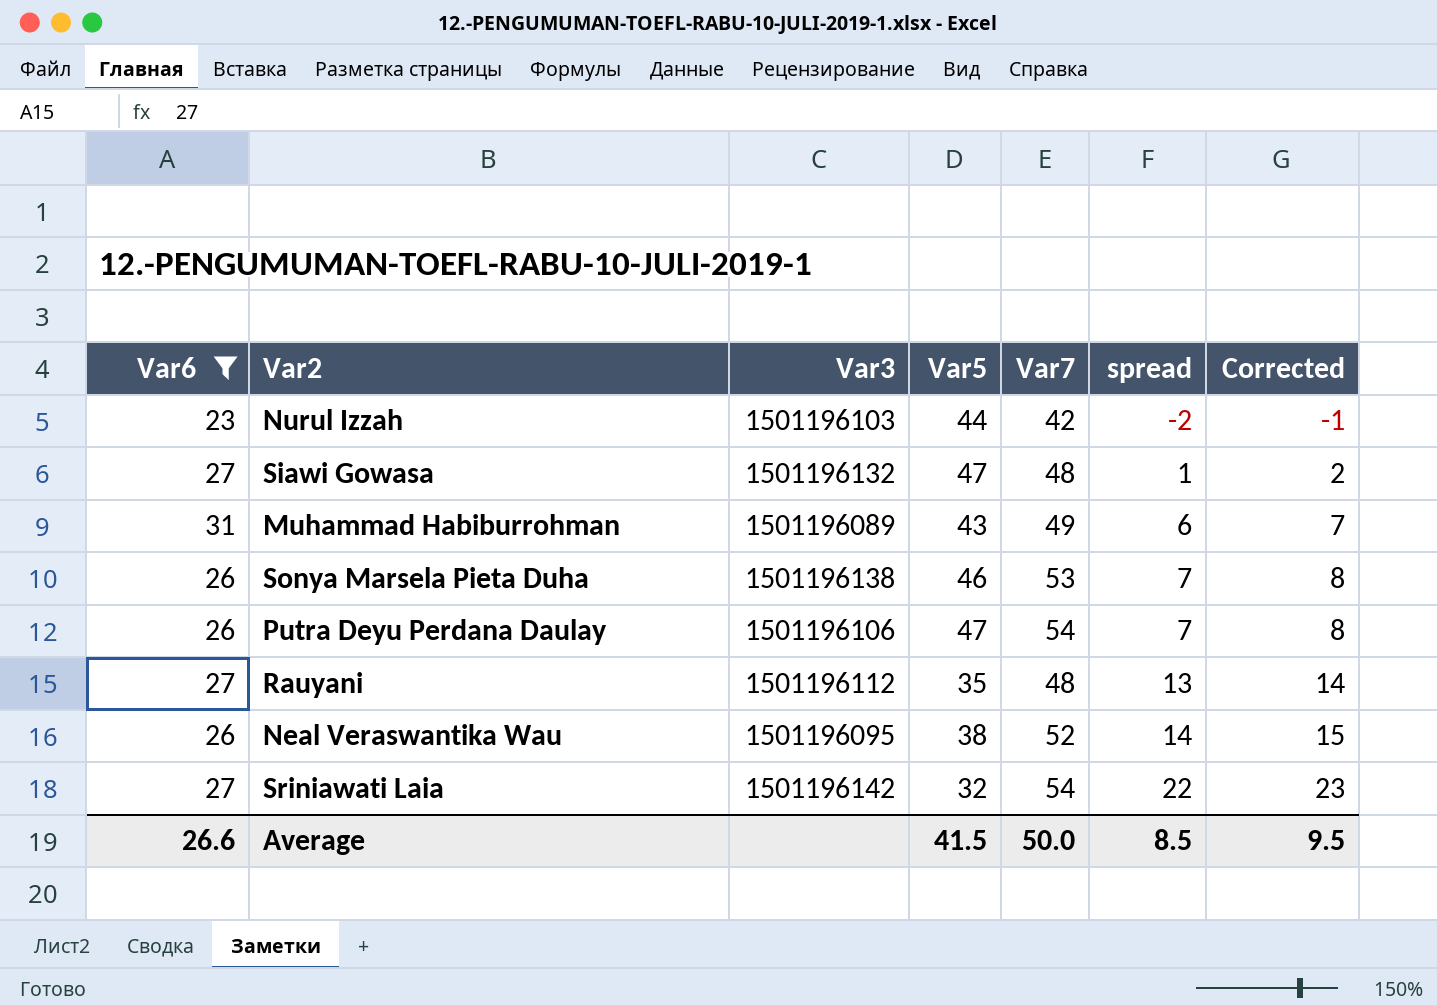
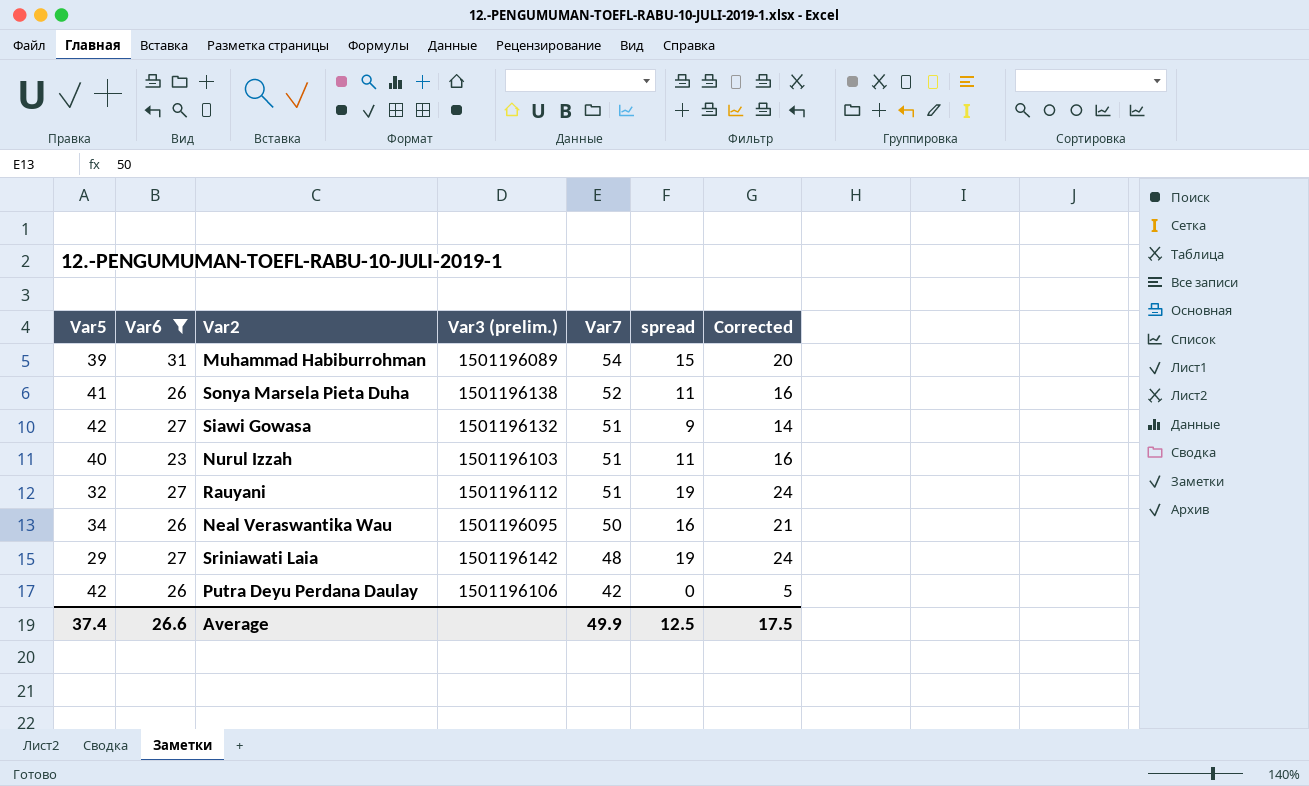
row order: spread ascending -> Var7 descending
column Var5 | position: 4 -> 1
column name: Var3 -> Var3 (prelim.)
column Corrected | formula: [spread] + 1 -> [spread] + 5
Muhammad Habiburrohman | Var5: 43 -> 39
Muhammad Habiburrohman | Var7: 49 -> 54
Muhammad Habiburrohman | spread: 6 -> 15
Sonya Marsela Pieta Duha | Var5: 46 -> 41
Sonya Marsela Pieta Duha | Var7: 53 -> 52
Sonya Marsela Pieta Duha | spread: 7 -> 11
Siawi Gowasa | Var5: 47 -> 42
Siawi Gowasa | Var7: 48 -> 51
Siawi Gowasa | spread: 1 -> 9
Nurul Izzah | Var5: 44 -> 40
Nurul Izzah | Var7: 42 -> 51
Nurul Izzah | spread: -2 -> 11
Rauyani | Var5: 35 -> 32
Rauyani | Var7: 48 -> 51
Rauyani | spread: 13 -> 19
Neal Veraswantika Wau | Var5: 38 -> 34
Neal Veraswantika Wau | Var7: 52 -> 50
Neal Veraswantika Wau | spread: 14 -> 16
Sriniawati Laia | Var5: 32 -> 29
Sriniawati Laia | Var7: 54 -> 48
Sriniawati Laia | spread: 22 -> 19
Putra Deyu Perdana Daulay | Var5: 47 -> 42
Putra Deyu Perdana Daulay | Var7: 54 -> 42
Putra Deyu Perdana Daulay | spread: 7 -> 0
Average | Var5: 41.5 -> 37.4
Average | Var7: 50.0 -> 49.9
Average | spread: 8.5 -> 12.5
Average | Corrected: 9.5 -> 17.5

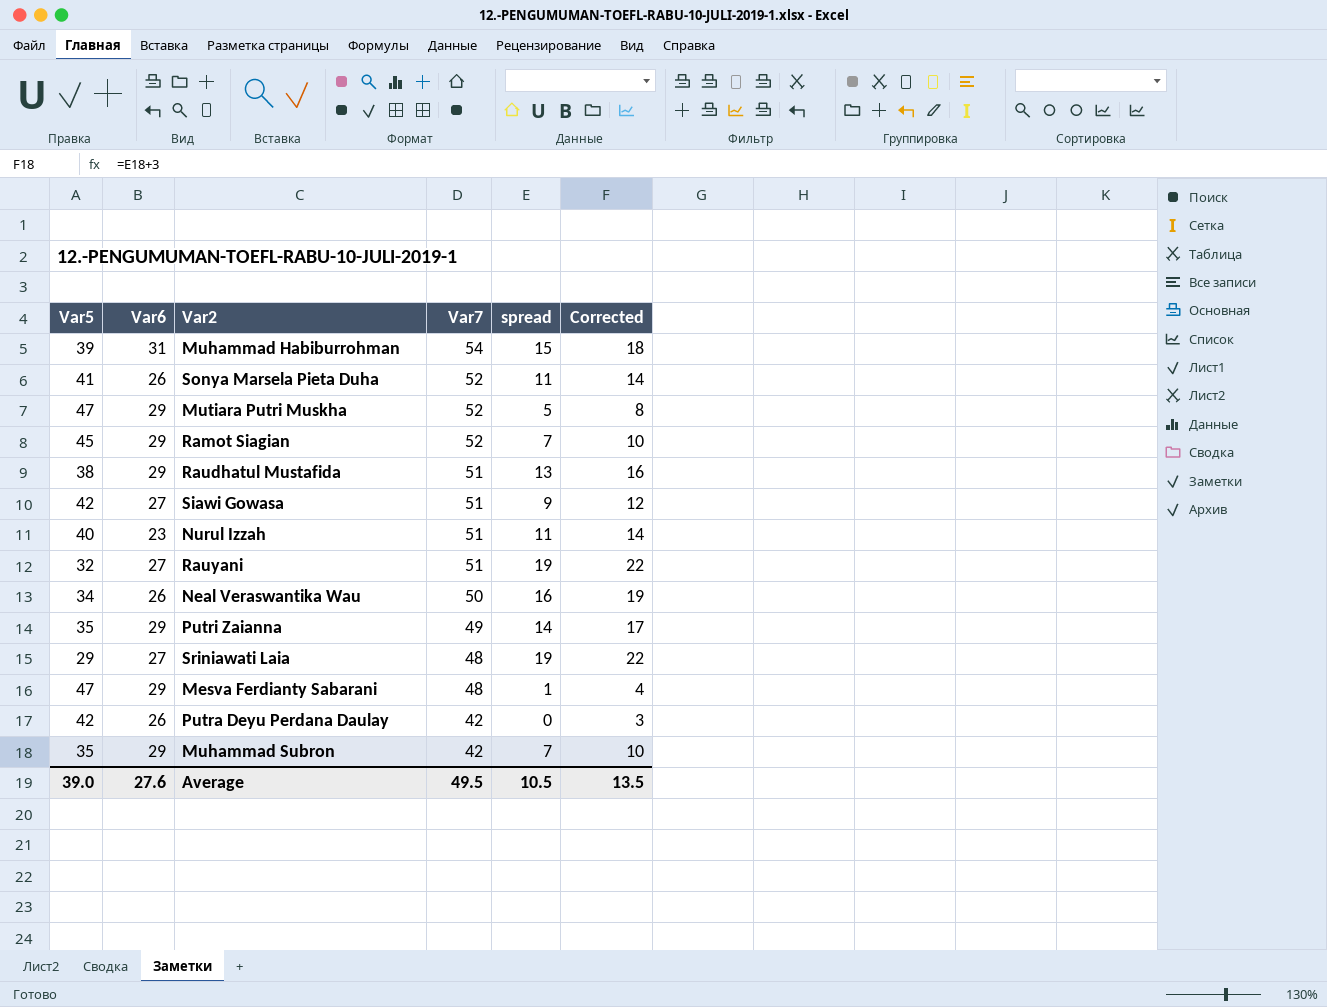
filter: Var6 != 29 -> none
column Var3 (prelim.) | position: 4 -> none
column Corrected | formula: [spread] + 5 -> [spread] + 3
Average | Var5: 37.4 -> 39.0
Average | Var6: 26.6 -> 27.6
Average | Var7: 49.9 -> 49.5
Average | spread: 12.5 -> 10.5
Average | Corrected: 17.5 -> 13.5

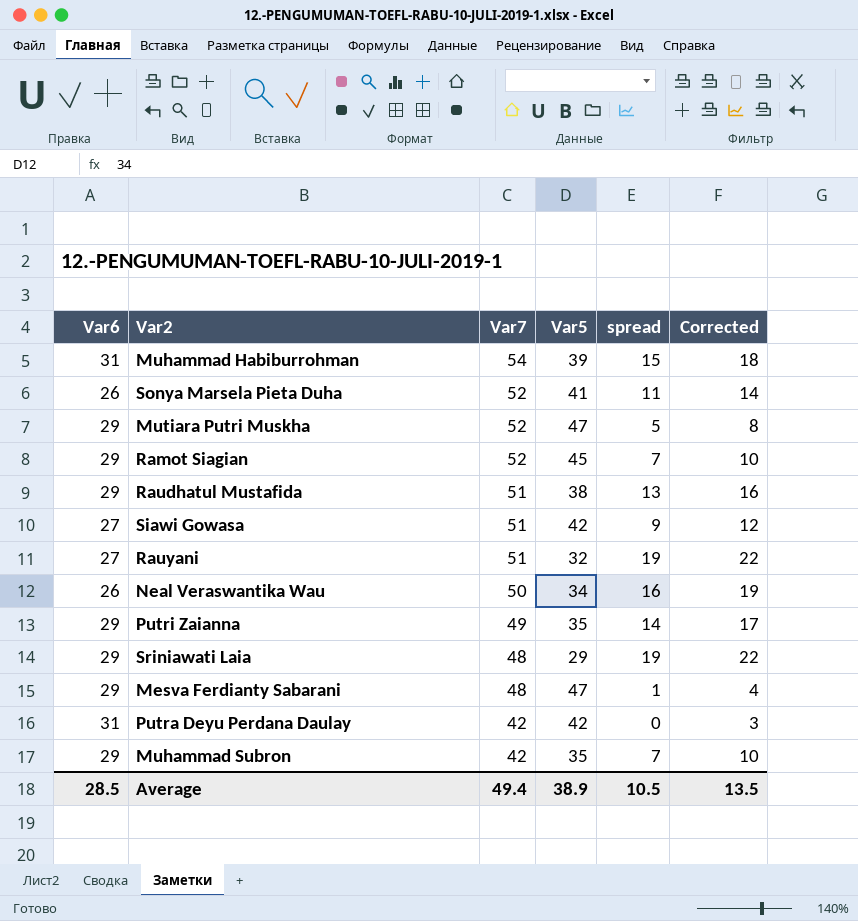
column Var5 | position: 1 -> 4
row Nurul Izzah: 40 | 23 | 51 | 11 | 14 -> none
Sriniawati Laia | Var6: 27 -> 29
Putra Deyu Perdana Daulay | Var6: 26 -> 31
Average | Var6: 27.6 -> 28.5
Average | Var7: 49.5 -> 49.4
Average | Var5: 39.0 -> 38.9

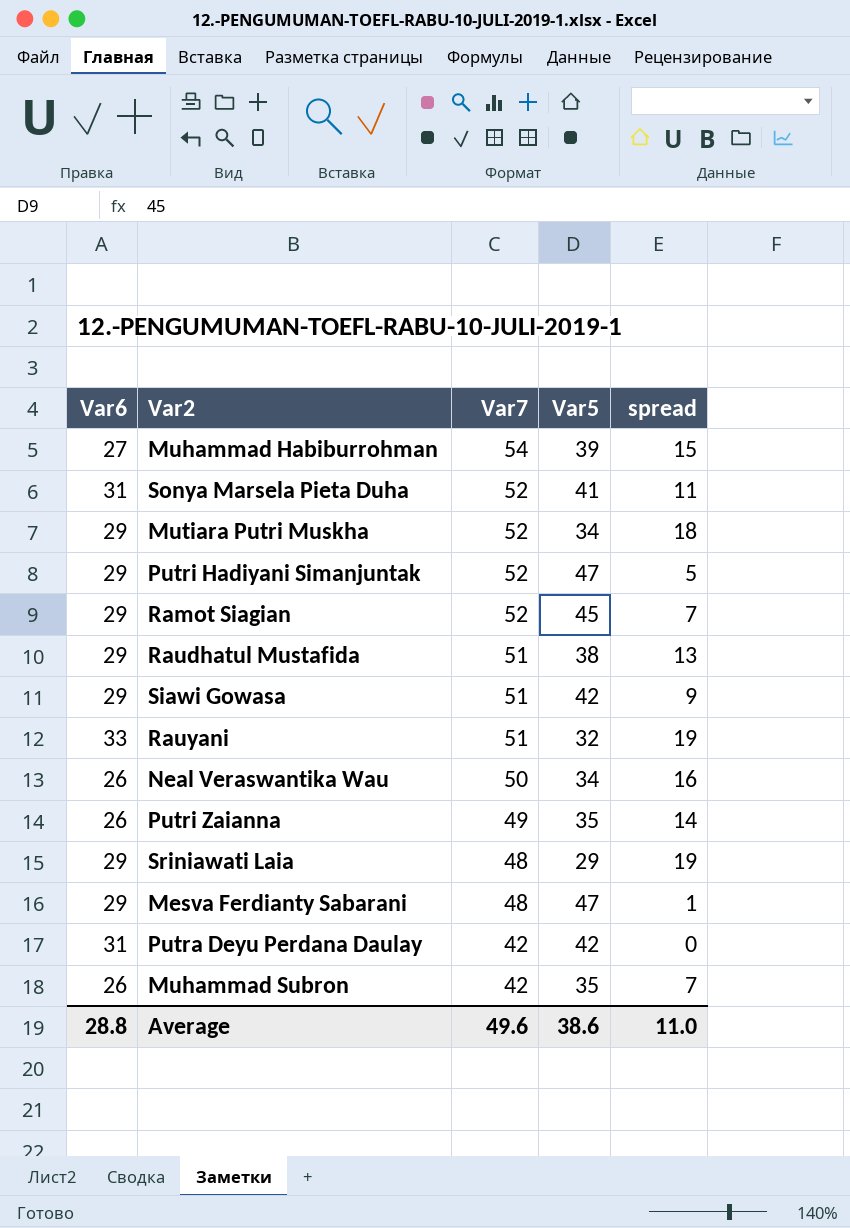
column Corrected | formula: [spread] + 3 -> none
Muhammad Habiburrohman | Var6: 31 -> 27
Sonya Marsela Pieta Duha | Var6: 26 -> 31
Mutiara Putri Muskha | Var5: 47 -> 34
Mutiara Putri Muskha | spread: 5 -> 18
row Putri Hadiyani Simanjuntak: none -> 29 | 52 | 47 | 5
Siawi Gowasa | Var6: 27 -> 29
Rauyani | Var6: 27 -> 33
Putri Zaianna | Var6: 29 -> 26
Muhammad Subron | Var6: 29 -> 26
Average | Var6: 28.5 -> 28.8
Average | Var7: 49.4 -> 49.6
Average | Var5: 38.9 -> 38.6
Average | spread: 10.5 -> 11.0

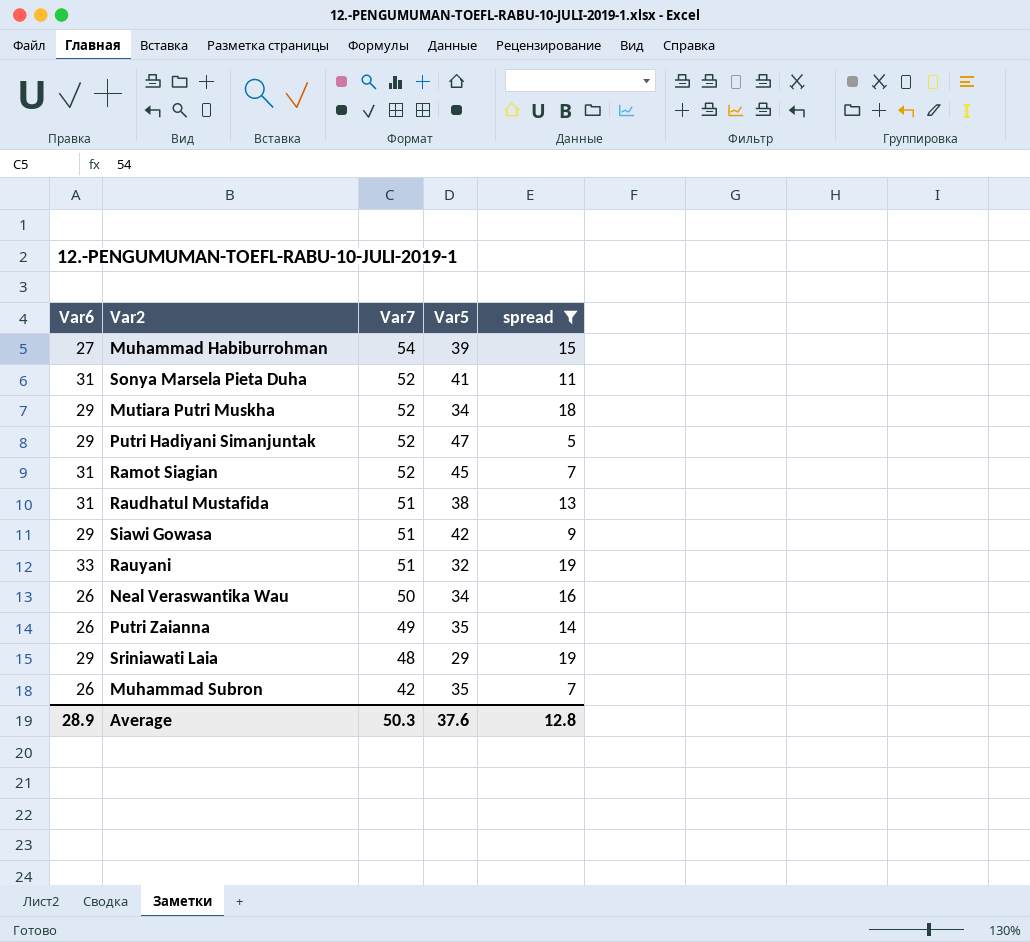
filter: none -> spread >= 5
Ramot Siagian | Var6: 29 -> 31
Raudhatul Mustafida | Var6: 29 -> 31
Average | Var6: 28.8 -> 28.9
Average | Var7: 49.6 -> 50.3
Average | Var5: 38.6 -> 37.6
Average | spread: 11.0 -> 12.8

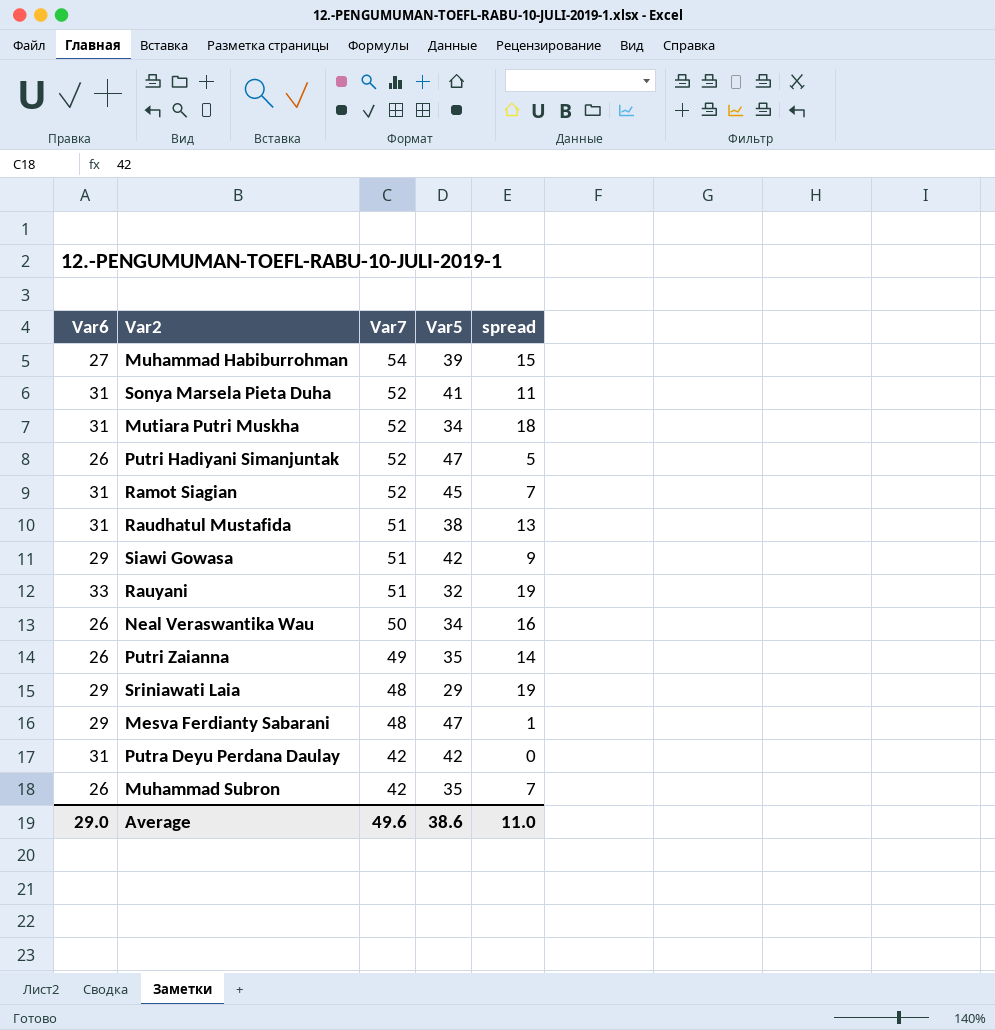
filter: spread >= 5 -> none
Mutiara Putri Muskha | Var6: 29 -> 31
Putri Hadiyani Simanjuntak | Var6: 29 -> 26
Average | Var6: 28.9 -> 29.0
Average | Var7: 50.3 -> 49.6
Average | Var5: 37.6 -> 38.6
Average | spread: 12.8 -> 11.0

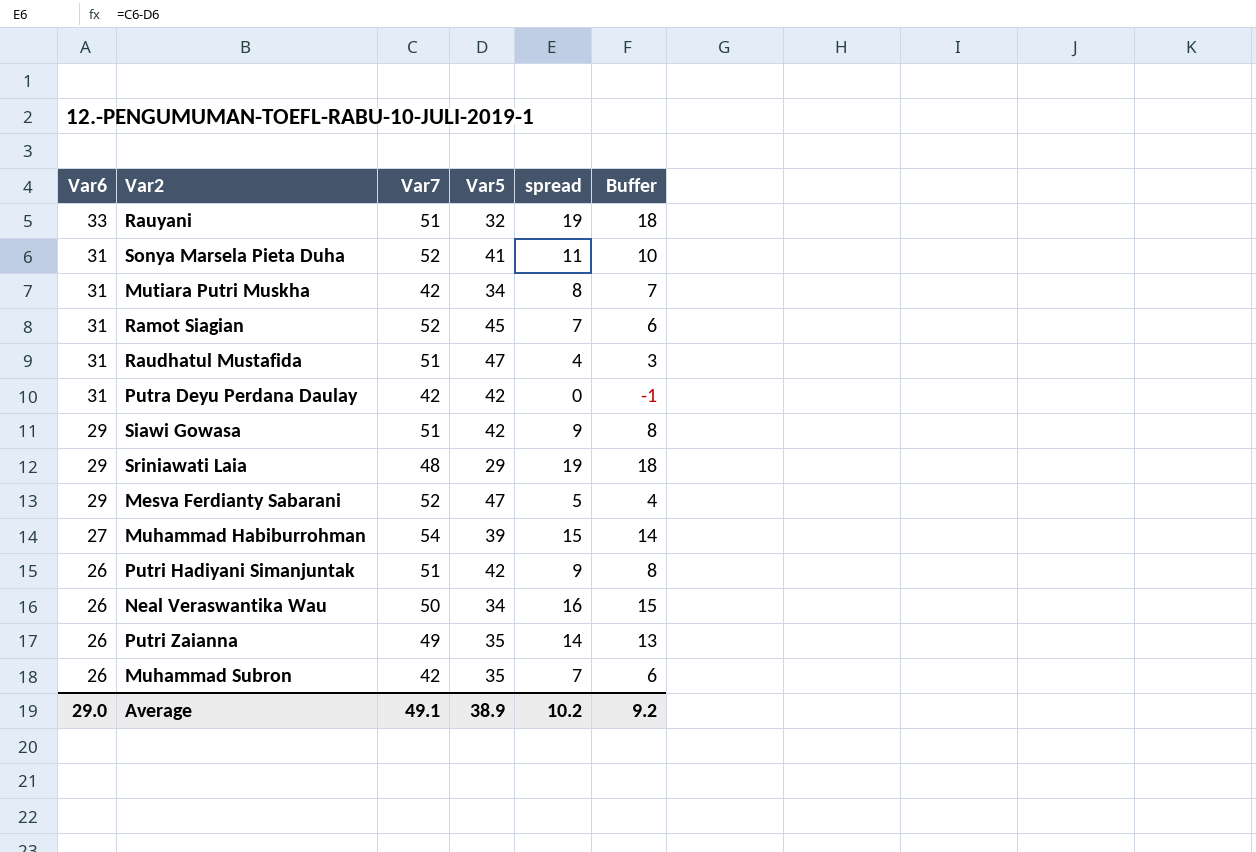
row order: Var7 descending -> Var6 descending
column Buffer | formula: none -> [spread] - 1
Mutiara Putri Muskha | Var7: 52 -> 42
Mutiara Putri Muskha | spread: 18 -> 8
Raudhatul Mustafida | Var5: 38 -> 47
Raudhatul Mustafida | spread: 13 -> 4
Mesva Ferdianty Sabarani | Var7: 48 -> 52
Mesva Ferdianty Sabarani | spread: 1 -> 5
Putri Hadiyani Simanjuntak | Var7: 52 -> 51
Putri Hadiyani Simanjuntak | Var5: 47 -> 42
Putri Hadiyani Simanjuntak | spread: 5 -> 9
Average | Var7: 49.6 -> 49.1
Average | Var5: 38.6 -> 38.9
Average | spread: 11.0 -> 10.2

